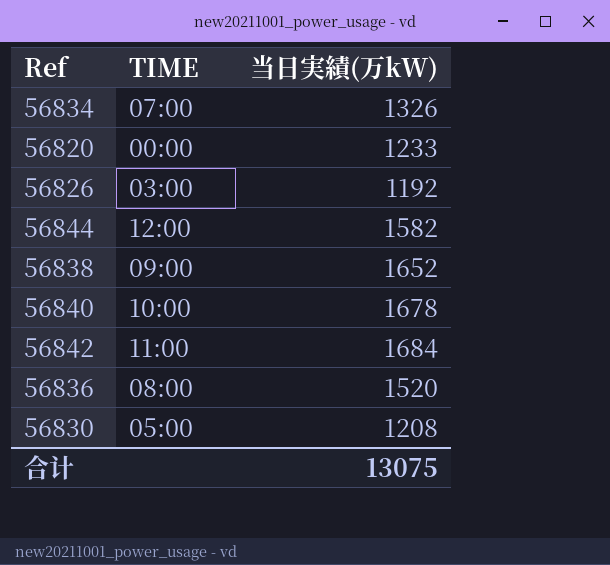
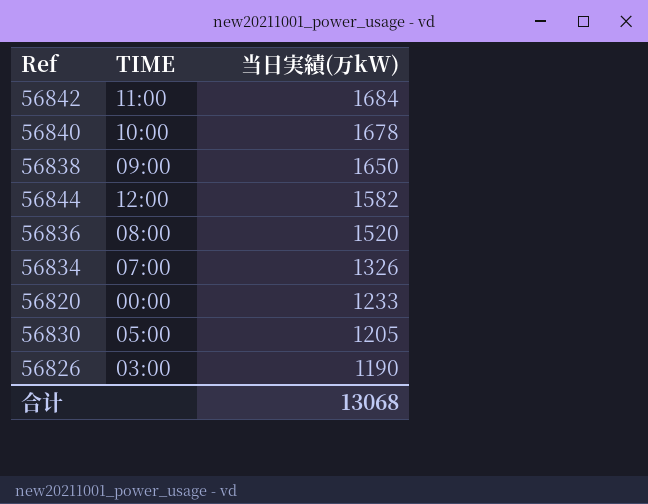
row order: none -> 当日実績(万kW) descending
56838 | 当日実績(万kW): 1652 -> 1650
56830 | 当日実績(万kW): 1208 -> 1205
56826 | 当日実績(万kW): 1192 -> 1190
合计 | 当日実績(万kW): 13075 -> 13068

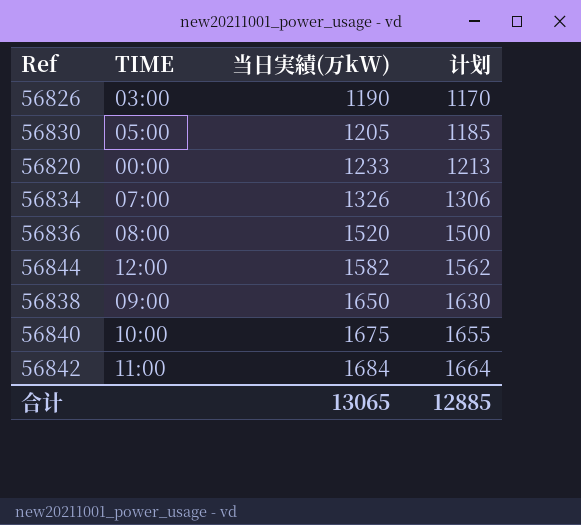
row order: 当日実績(万kW) descending -> 当日実績(万kW) ascending
column 计划 | formula: none -> [当日実績(万kW)] - 20
56840 | 当日実績(万kW): 1678 -> 1675
合计 | 当日実績(万kW): 13068 -> 13065

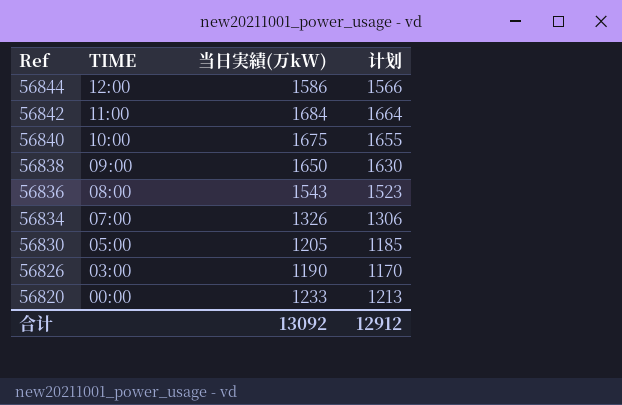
row order: 当日実績(万kW) ascending -> Ref descending
56844 | 当日実績(万kW): 1582 -> 1586
56844 | 计划: 1562 -> 1566
56836 | 当日実績(万kW): 1520 -> 1543
56836 | 计划: 1500 -> 1523
合计 | 当日実績(万kW): 13065 -> 13092
合计 | 计划: 12885 -> 12912

